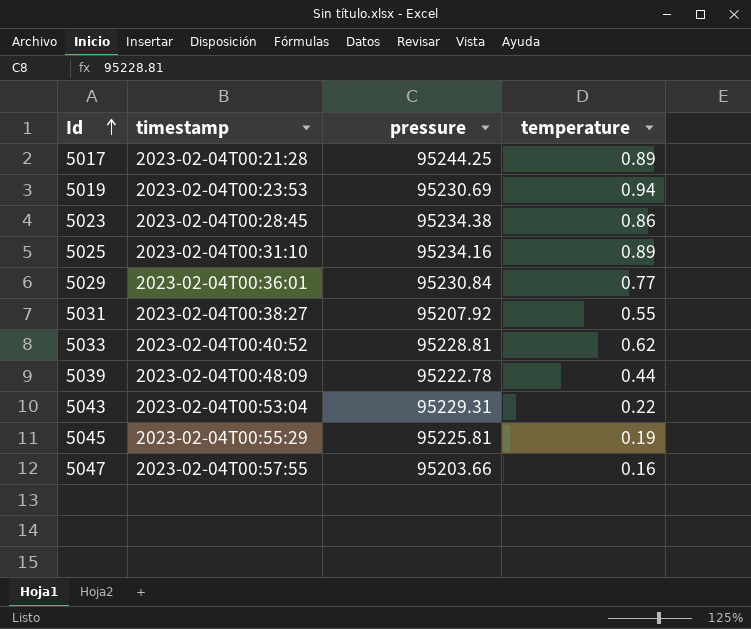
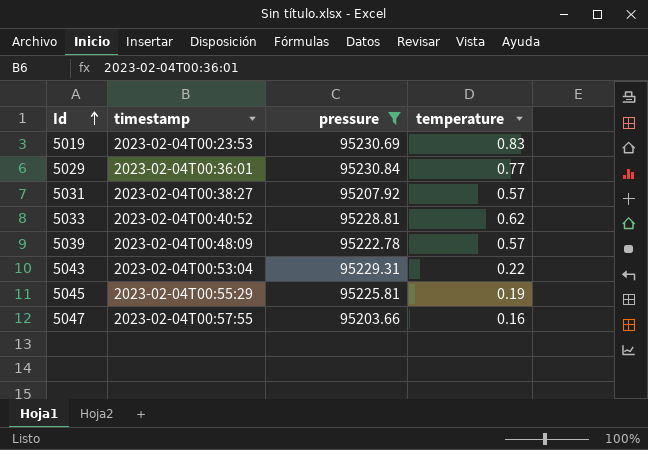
filter: none -> pressure <= 95230.84
5019 | temperature: 0.94 -> 0.83
5031 | temperature: 0.55 -> 0.57
5039 | temperature: 0.44 -> 0.57

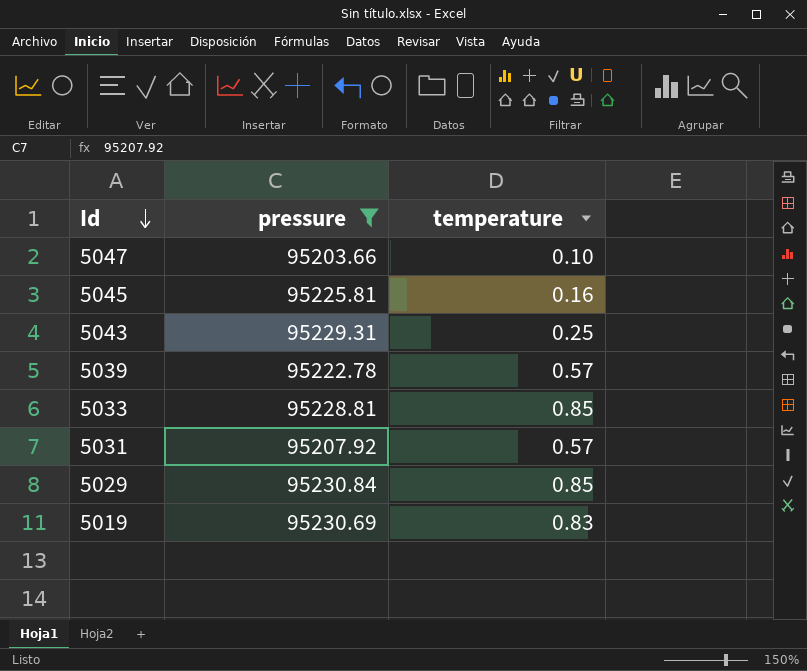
row order: Id ascending -> Id descending
column timestamp | position: 2 -> none
5047 | temperature: 0.16 -> 0.10
5045 | temperature: 0.19 -> 0.16
5043 | temperature: 0.22 -> 0.25
5033 | temperature: 0.62 -> 0.85
5029 | temperature: 0.77 -> 0.85

